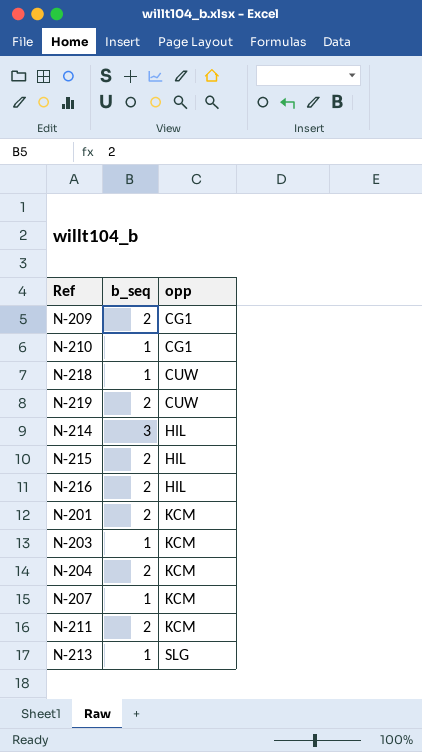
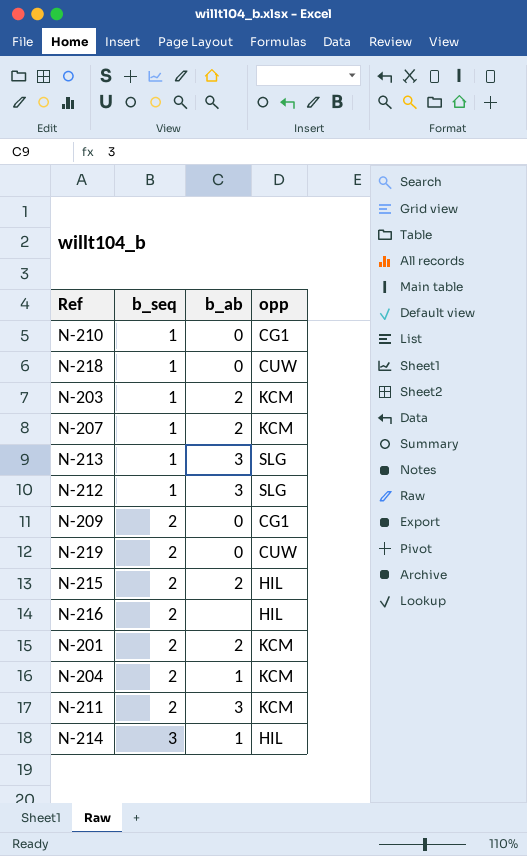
row order: opp ascending -> b_seq ascending
column b_ab | position: none -> 3
row N-212: none -> 1 | 3 | SLG

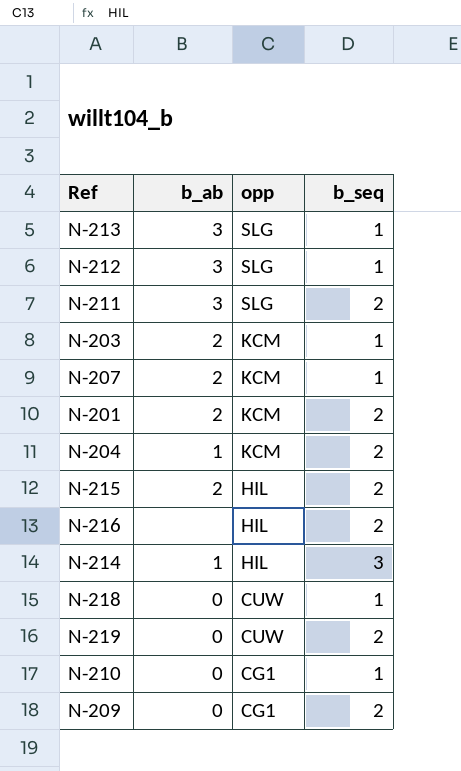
row order: b_seq ascending -> opp descending
column b_seq | position: 2 -> 4
N-211 | opp: KCM -> SLG

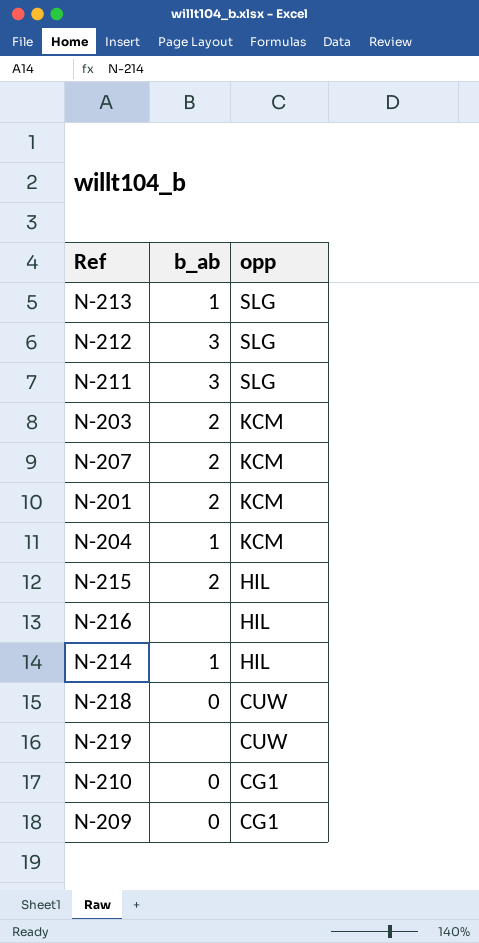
column b_seq | position: 4 -> none
N-213 | b_ab: 3 -> 1
N-219 | b_ab: 0 -> none

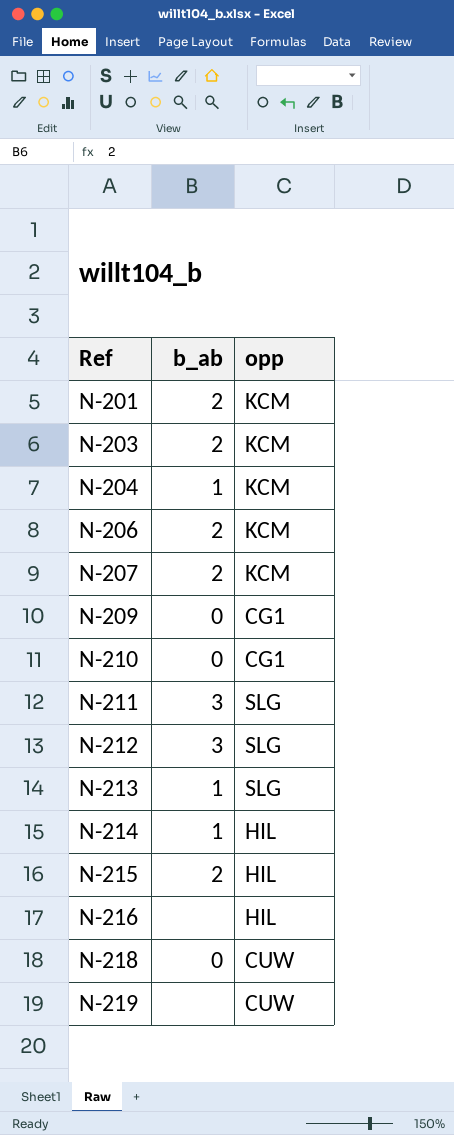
row order: opp descending -> Ref ascending
row N-206: none -> 2 | KCM

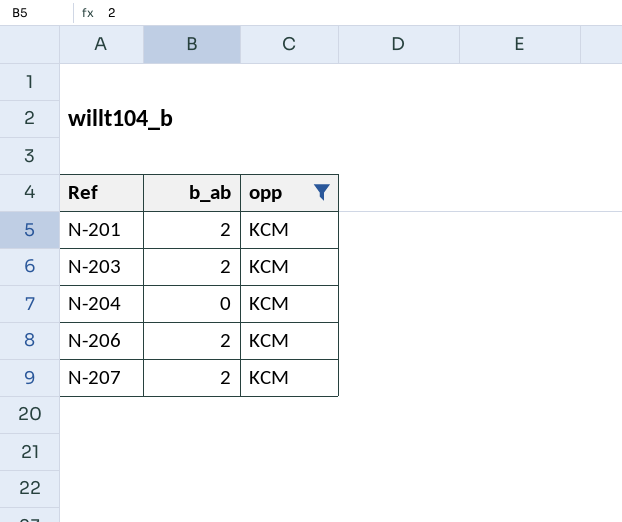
filter: none -> opp = KCM
N-204 | b_ab: 1 -> 0

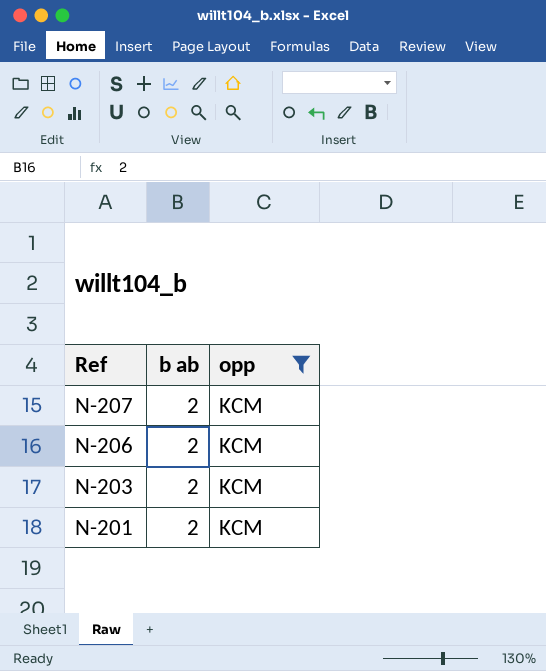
row order: Ref ascending -> Ref descending
column name: b_ab -> b ab
row N-204: 0 | KCM -> none

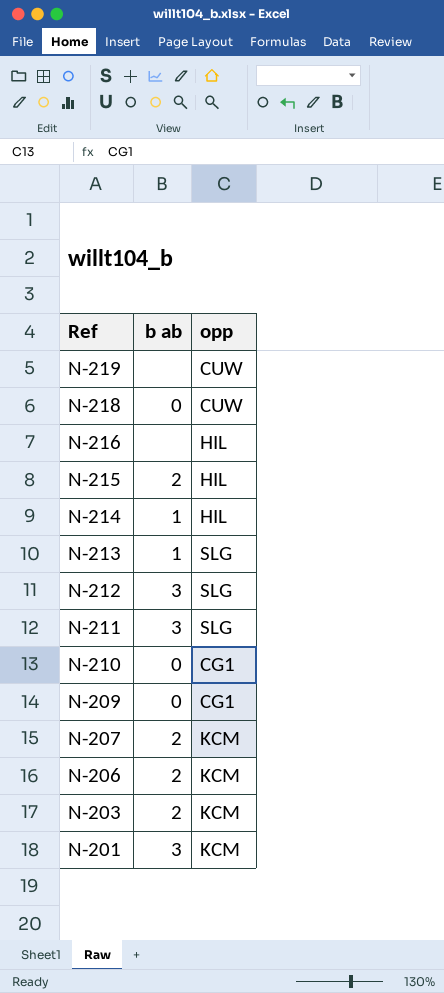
filter: opp = KCM -> none
N-201 | b ab: 2 -> 3

